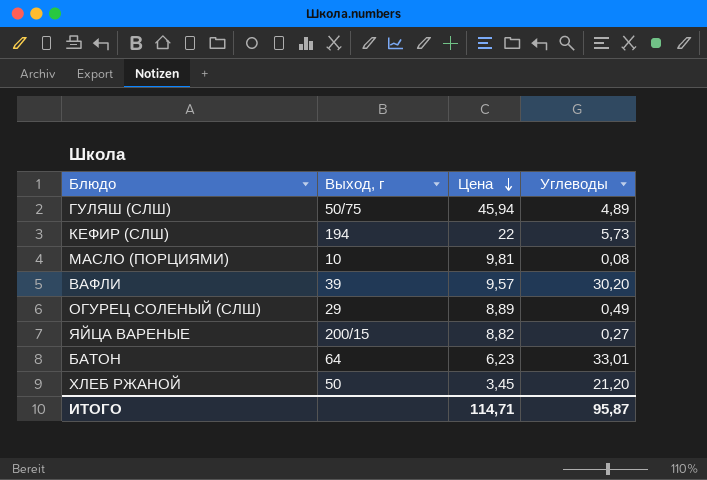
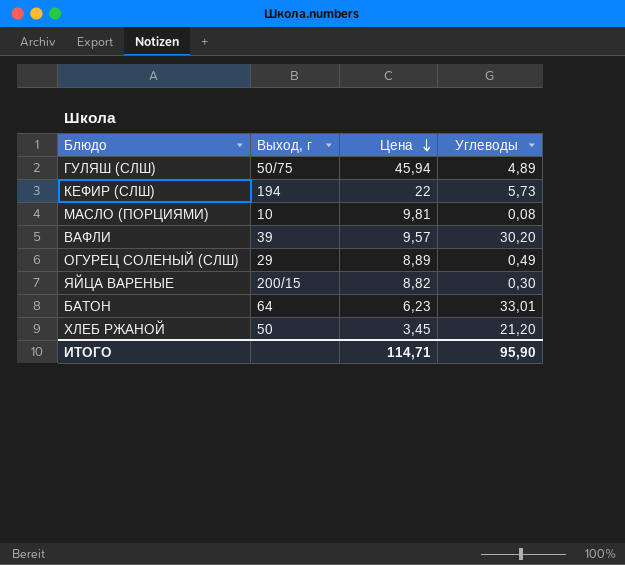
ЯЙЦА ВАРЕНЫЕ | Углеводы: 0,27 -> 0,30
ИТОГО | Углеводы: 95,87 -> 95,90

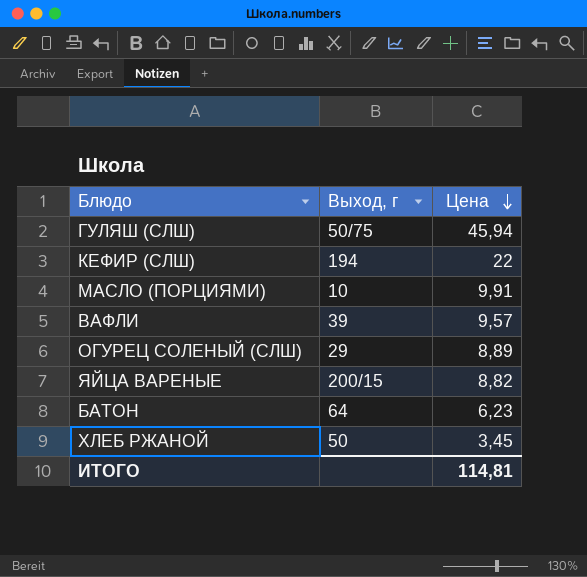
column Углеводы | position: 4 -> none
МАСЛО (ПОРЦИЯМИ) | Цена: 9,81 -> 9,91
ИТОГО | Цена: 114,71 -> 114,81

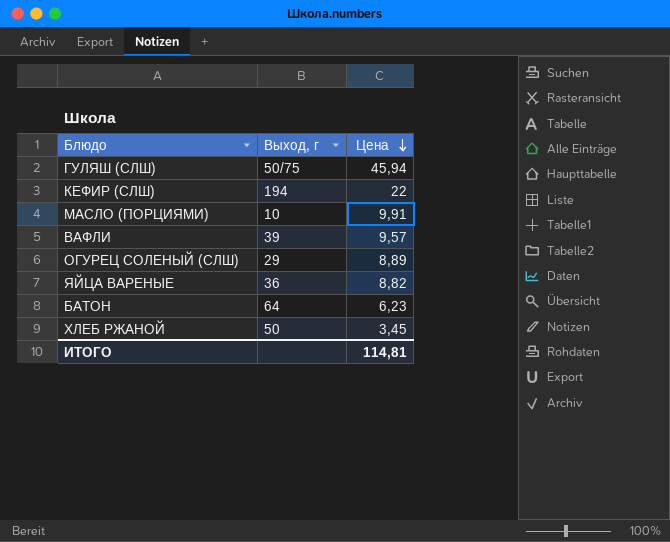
ЯЙЦА ВАРЕНЫЕ | Выход, г: 200/15 -> 36

